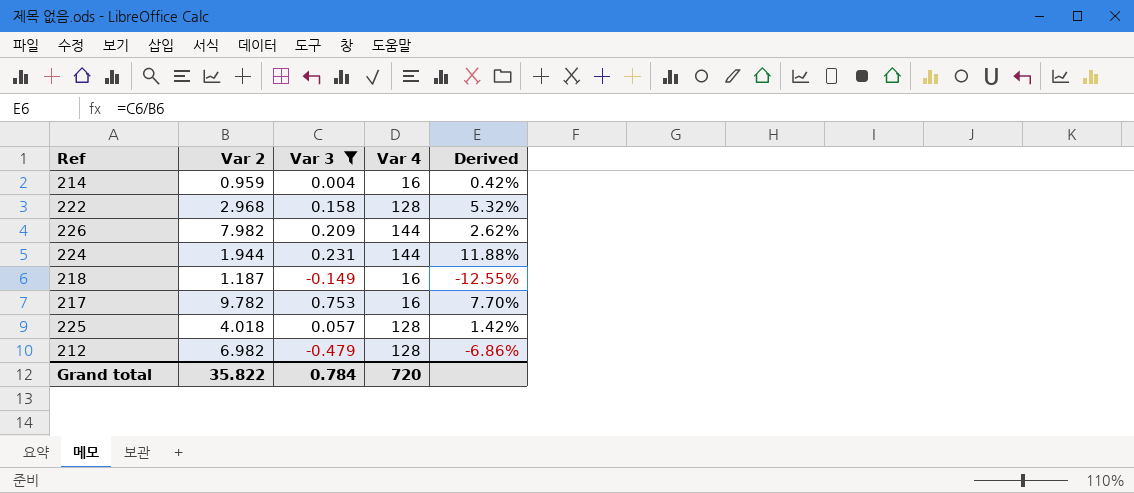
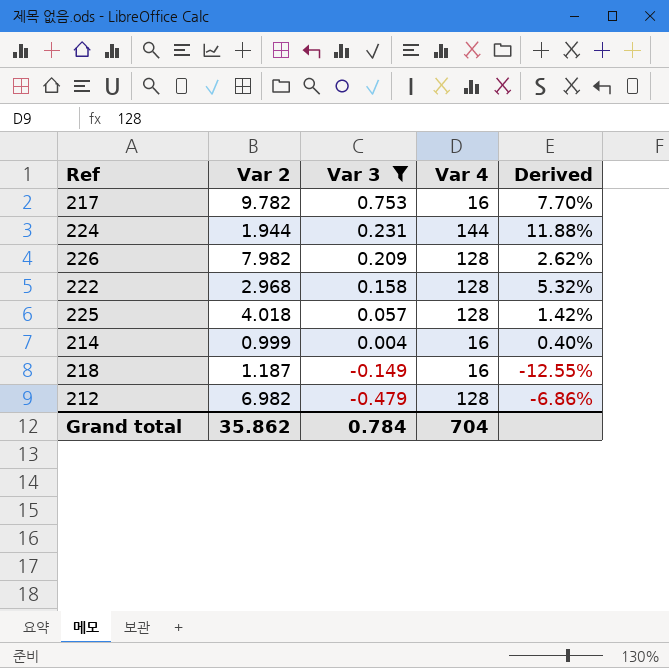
row order: none -> Var 3 descending
226 | Var 4: 144 -> 128
214 | Var 2: 0.959 -> 0.999
214 | Derived: 0.42% -> 0.40%
Grand total | Var 2: 35.822 -> 35.862
Grand total | Var 4: 720 -> 704

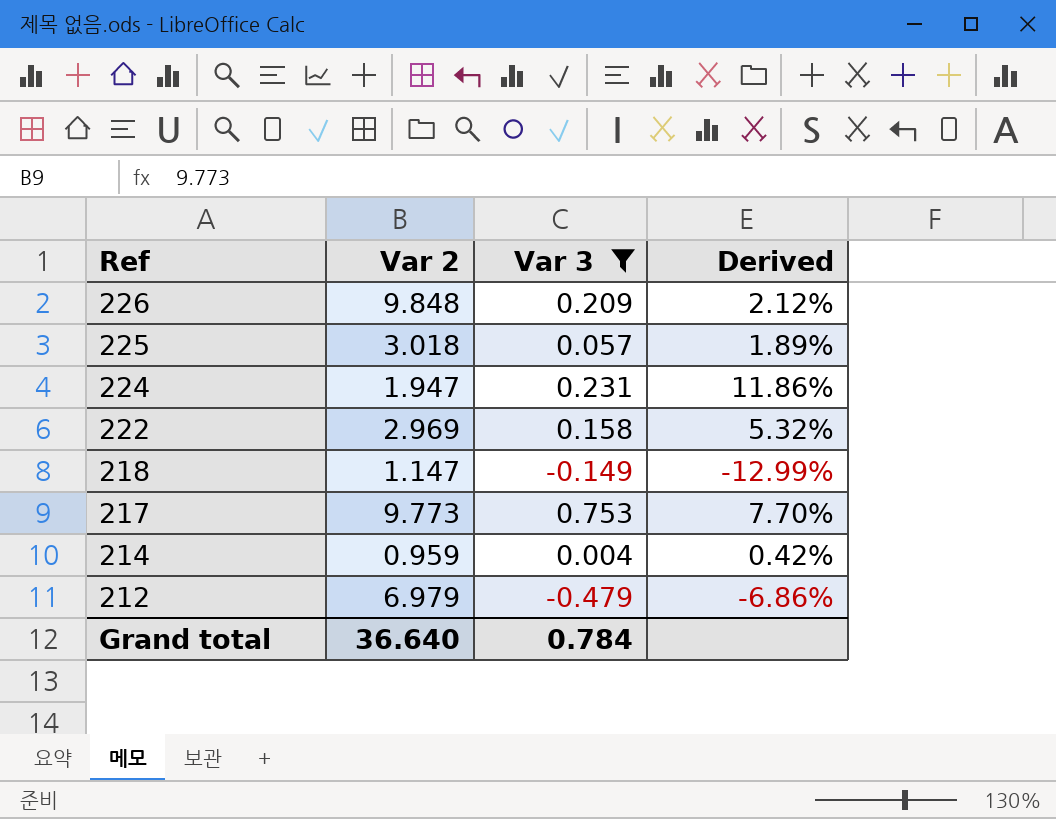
row order: Var 3 descending -> Ref descending
column Var 4 | position: 4 -> none
226 | Var 2: 7.982 -> 9.848
226 | Derived: 2.62% -> 2.12%
225 | Var 2: 4.018 -> 3.018
225 | Derived: 1.42% -> 1.89%
224 | Var 2: 1.944 -> 1.947
224 | Derived: 11.88% -> 11.86%
222 | Var 2: 2.968 -> 2.969
218 | Var 2: 1.187 -> 1.147
218 | Derived: -12.55% -> -12.99%
217 | Var 2: 9.782 -> 9.773
214 | Var 2: 0.999 -> 0.959
214 | Derived: 0.40% -> 0.42%
212 | Var 2: 6.982 -> 6.979
Grand total | Var 2: 35.862 -> 36.640

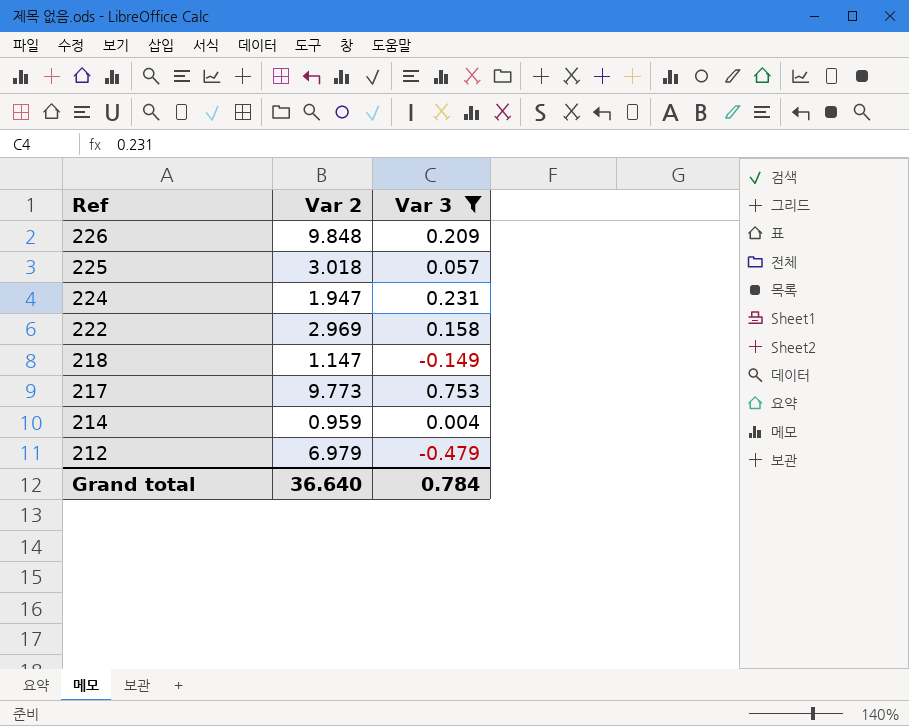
column Derived | formula: [Var 3] / [Var 2] -> none

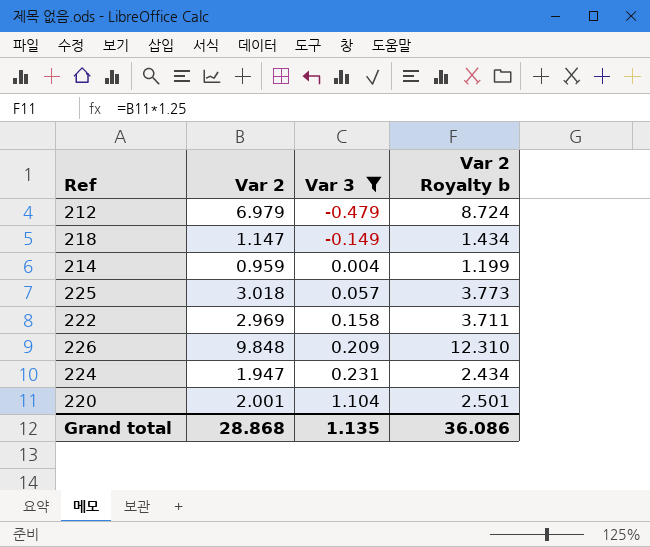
row order: Ref descending -> Var 3 ascending
column Var 2 Royalty b | formula: none -> [Var 2] * 1.25
row 217: 9.773 | 0.753 -> none
row 220: none -> 2.001 | 1.104 | 2.501
Grand total | Var 2: 36.640 -> 28.868
Grand total | Var 3: 0.784 -> 1.135

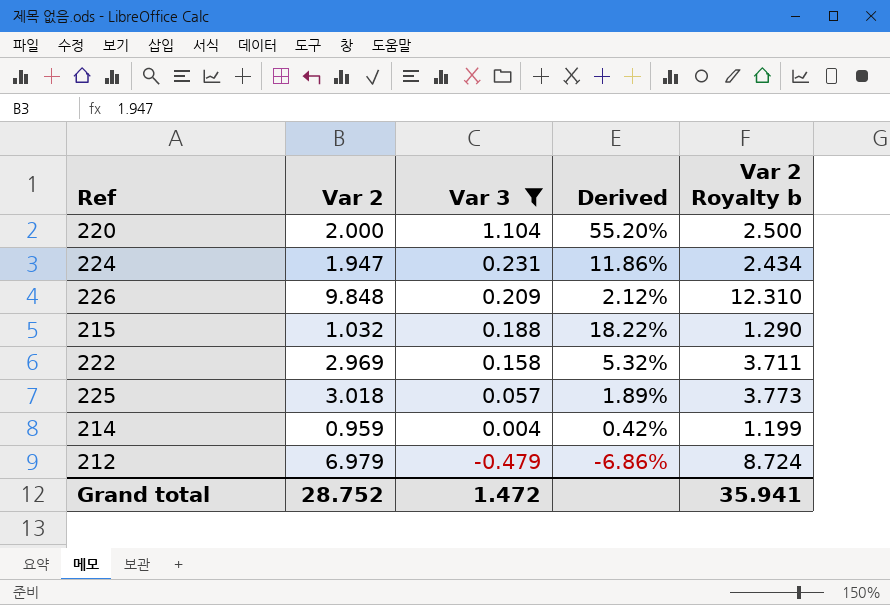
row order: Var 3 ascending -> Var 3 descending
column Derived | formula: none -> [Var 3] / [Var 2]
row 218: 1.147 | -0.149 | 1.434 -> none
220 | Var 2: 2.001 -> 2.000
220 | Var 2 Royalty b: 2.501 -> 2.500
row 215: none -> 1.032 | 0.188 | 18.22% | 1.290
Grand total | Var 2: 28.868 -> 28.752
Grand total | Var 3: 1.135 -> 1.472
Grand total | Var 2 Royalty b: 36.086 -> 35.941

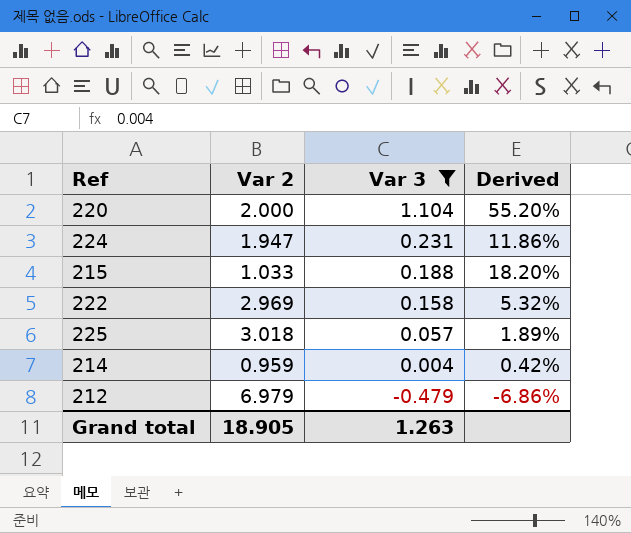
column Var 2 Royalty b | formula: [Var 2] * 1.25 -> none
row 226: 9.848 | 0.209 | 2.12% | 12.310 -> none
215 | Var 2: 1.032 -> 1.033
215 | Derived: 18.22% -> 18.20%
Grand total | Var 2: 28.752 -> 18.905
Grand total | Var 3: 1.472 -> 1.263

